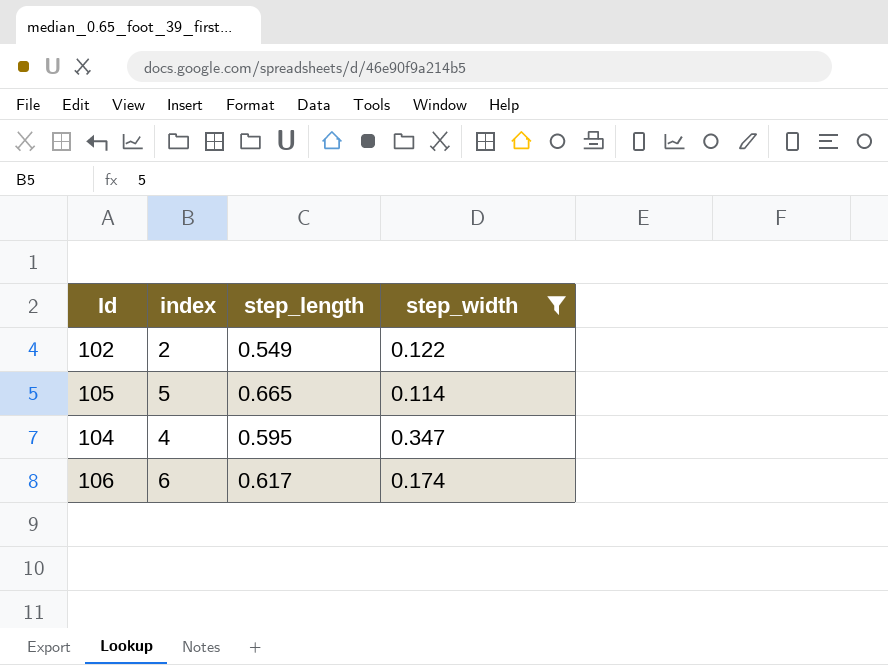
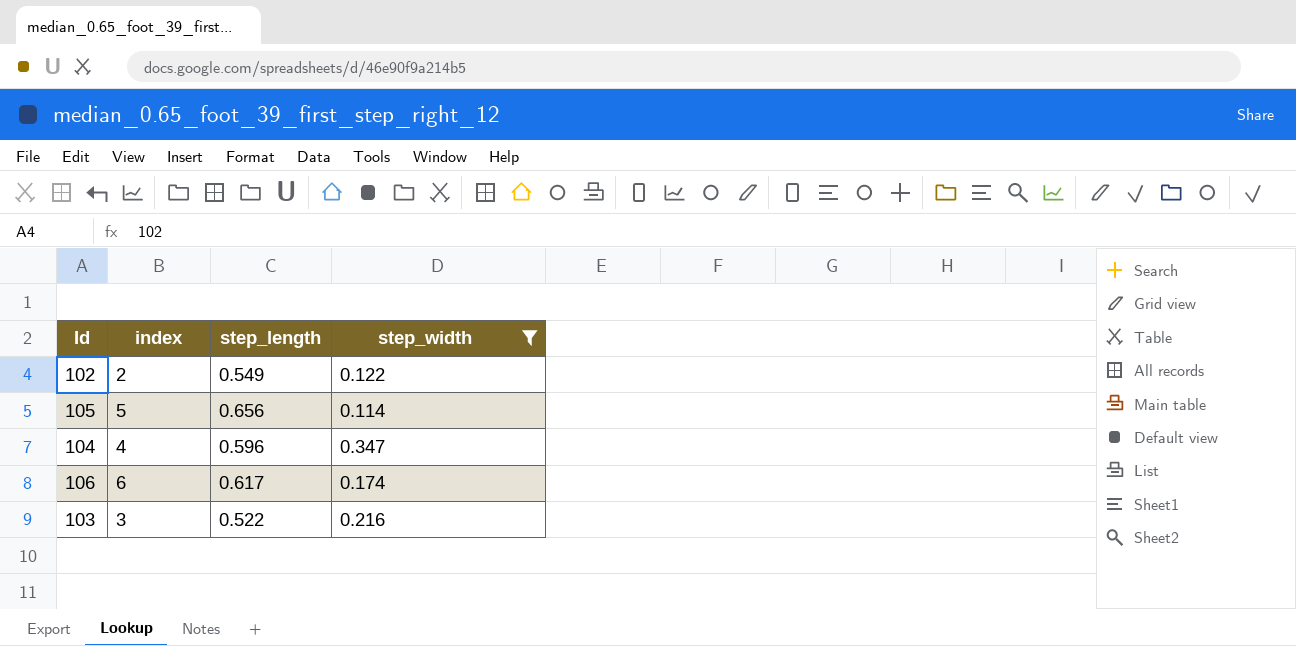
105 | step_length: 0.665 -> 0.656
104 | step_length: 0.595 -> 0.596
row 103: none -> 3 | 0.522 | 0.216

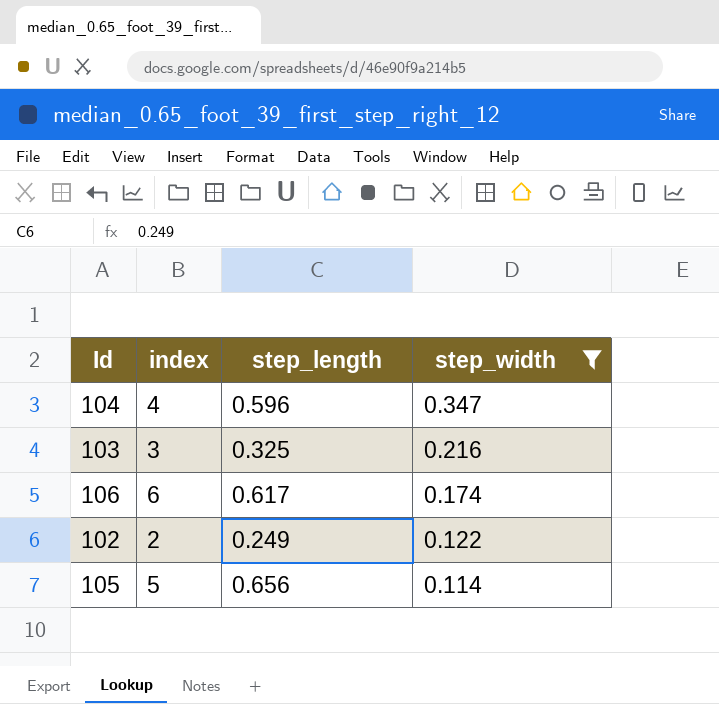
row order: none -> step_width descending
103 | step_length: 0.522 -> 0.325
102 | step_length: 0.549 -> 0.249

